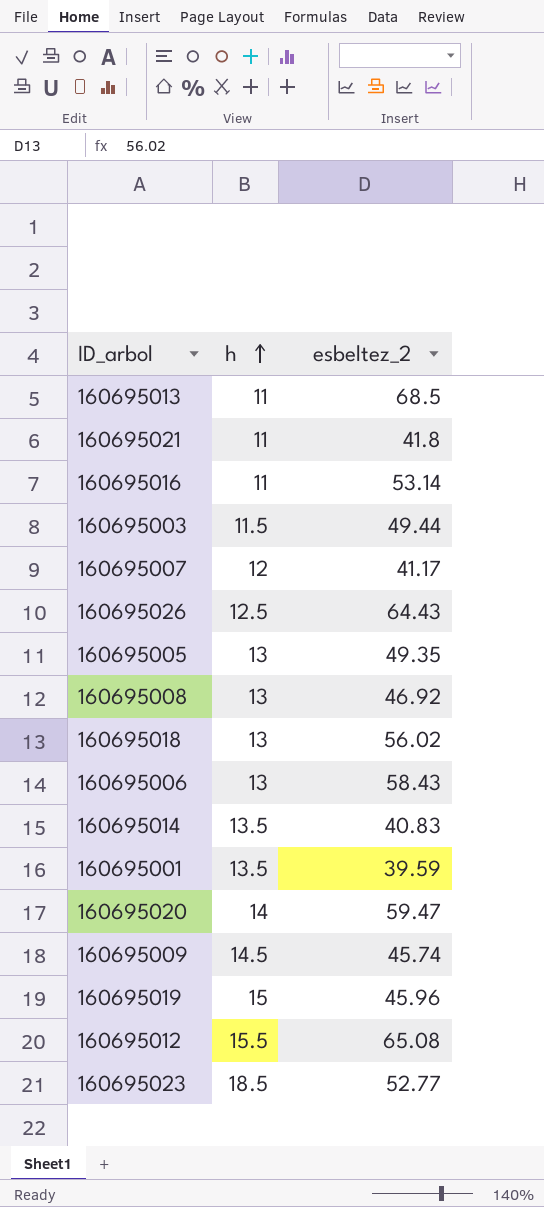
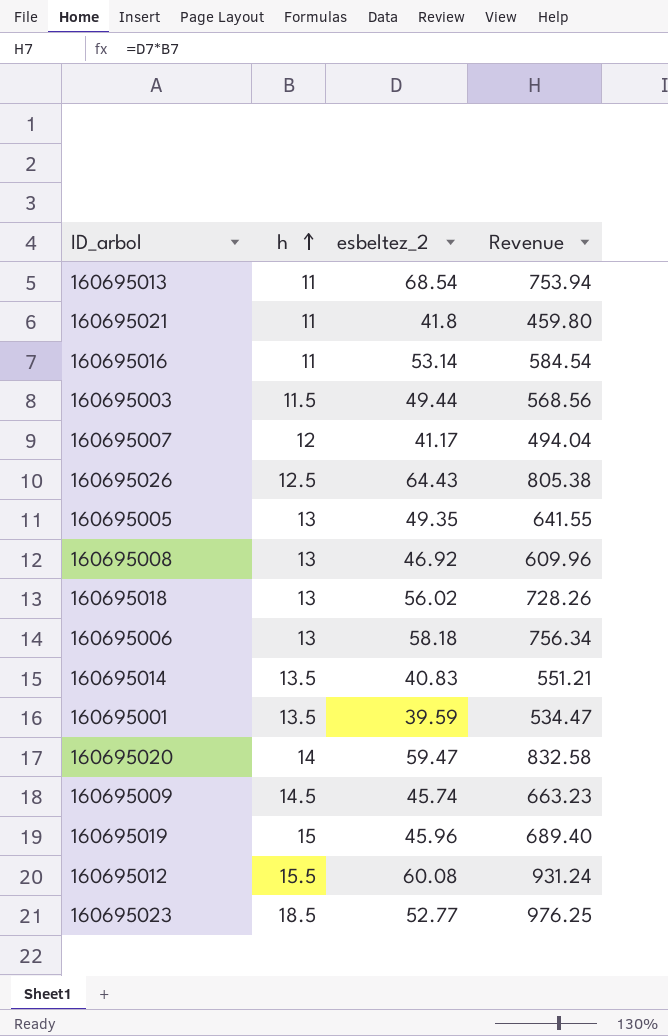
column Revenue | formula: none -> [h] * [esbeltez_2]
160695013 | esbeltez_2: 68.5 -> 68.54
160695006 | esbeltez_2: 58.43 -> 58.18
160695012 | esbeltez_2: 65.08 -> 60.08

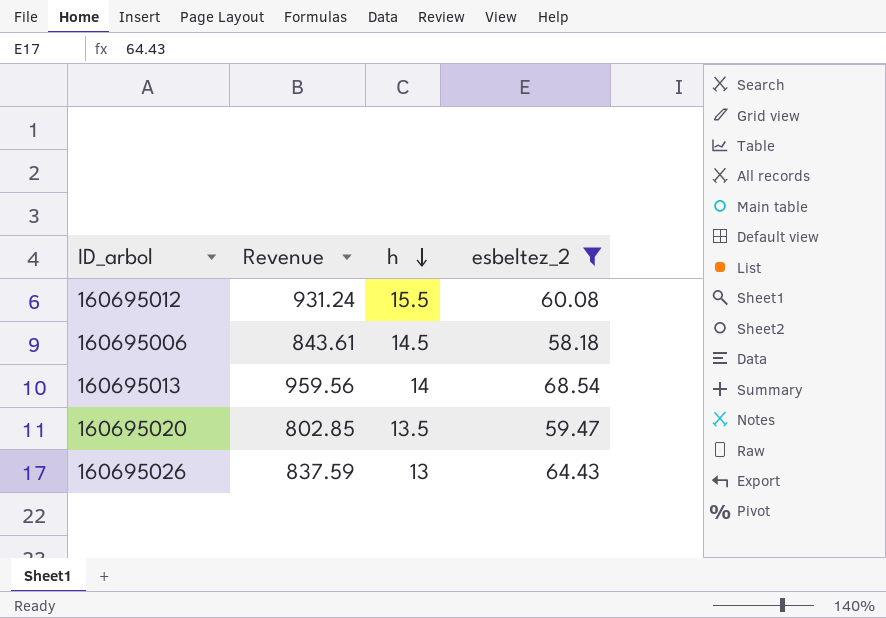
filter: none -> esbeltez_2 >= 58.18
row order: h ascending -> h descending
column Revenue | position: 4 -> 2
160695006 | Revenue: 756.34 -> 843.61
160695006 | h: 13 -> 14.5
160695013 | Revenue: 753.94 -> 959.56
160695013 | h: 11 -> 14
160695020 | Revenue: 832.58 -> 802.85
160695020 | h: 14 -> 13.5
160695026 | Revenue: 805.38 -> 837.59
160695026 | h: 12.5 -> 13

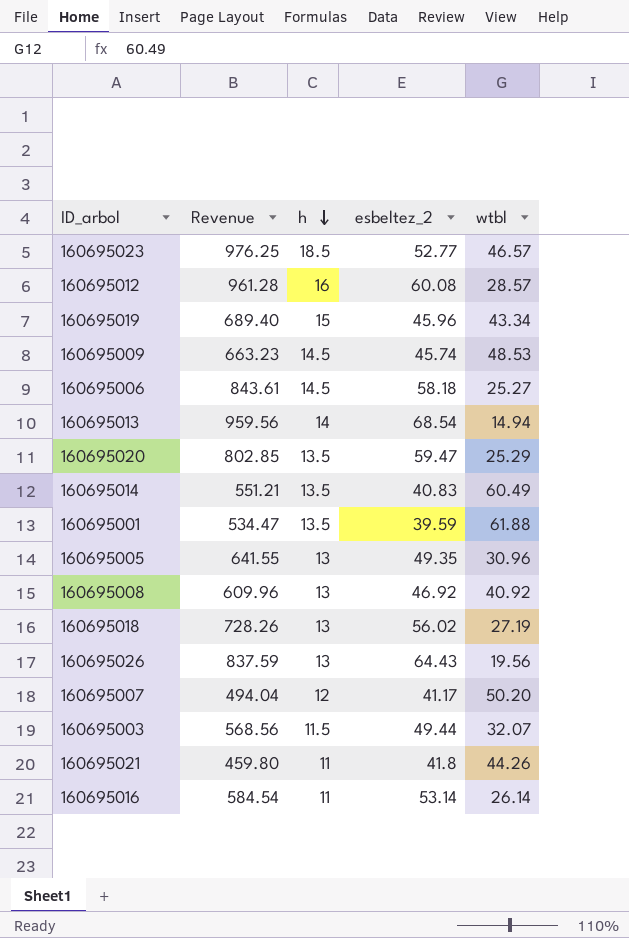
filter: esbeltez_2 >= 58.18 -> none
column wtbl | position: none -> 5
160695012 | Revenue: 931.24 -> 961.28
160695012 | h: 15.5 -> 16

